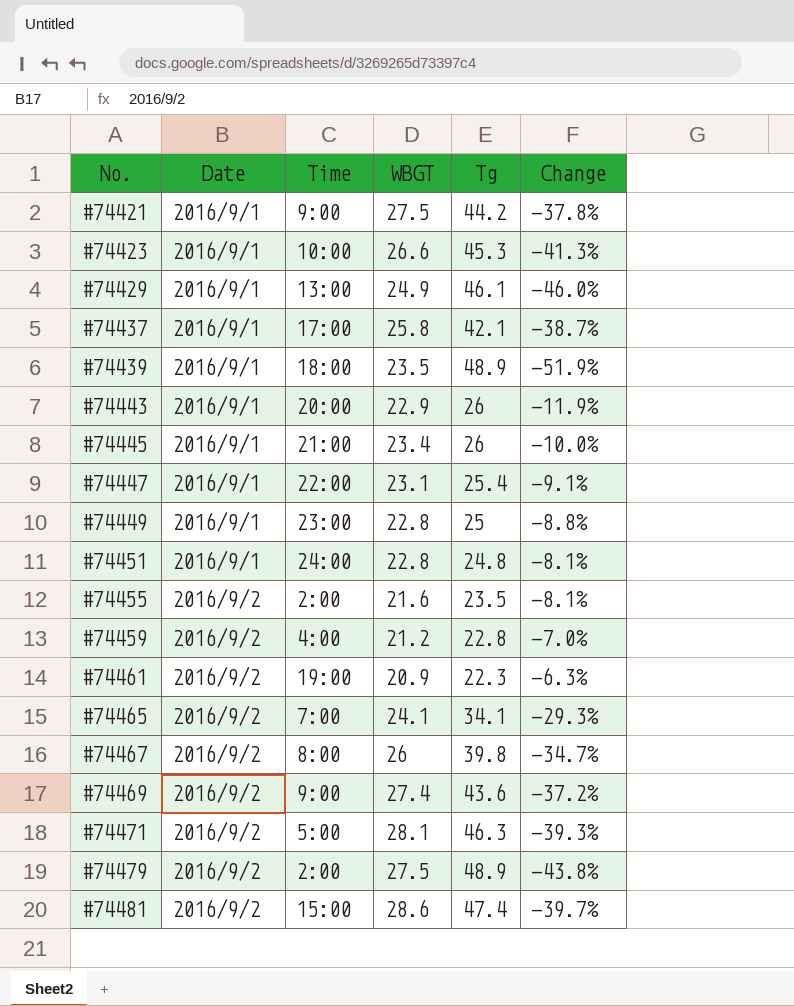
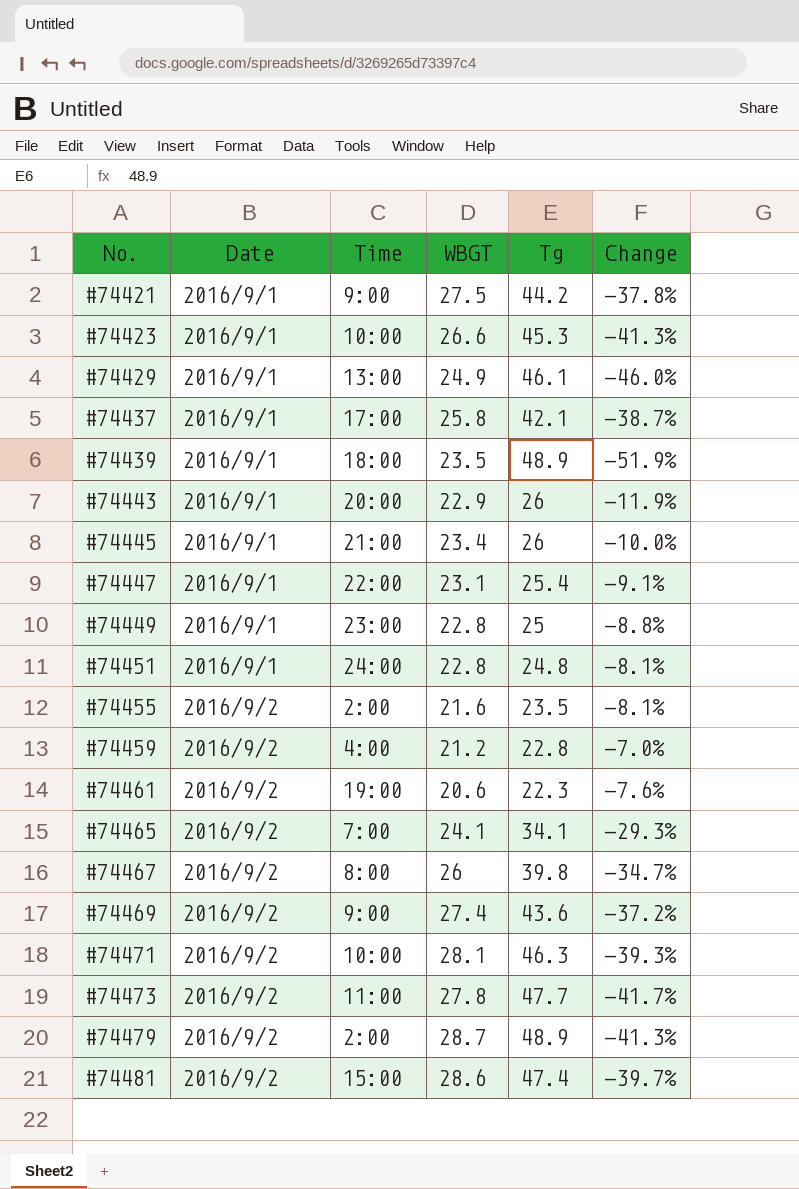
#74461 | WBGT: 20.9 -> 20.6
#74461 | Change: -6.3% -> -7.6%
#74471 | Time: 5:00 -> 10:00
row #74473: none -> 2016/9/2 | 11:00 | 27.8 | 47.7 | -41.7%
#74479 | WBGT: 27.5 -> 28.7
#74479 | Change: -43.8% -> -41.3%

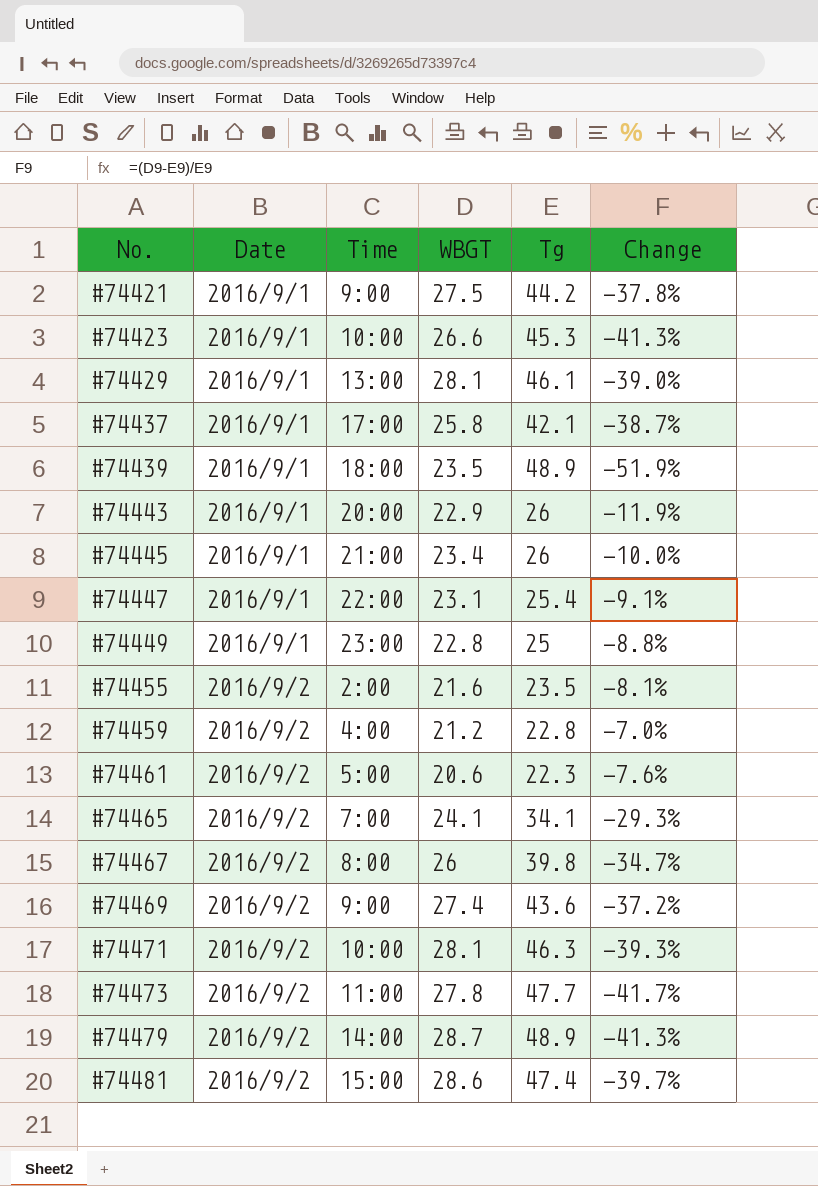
row #74451: 2016/9/1 | 24:00 | 22.8 | 24.8 | -8.1% -> none
#74429 | WBGT: 24.9 -> 28.1
#74429 | Change: -46.0% -> -39.0%
#74461 | Time: 19:00 -> 5:00
#74479 | Time: 2:00 -> 14:00

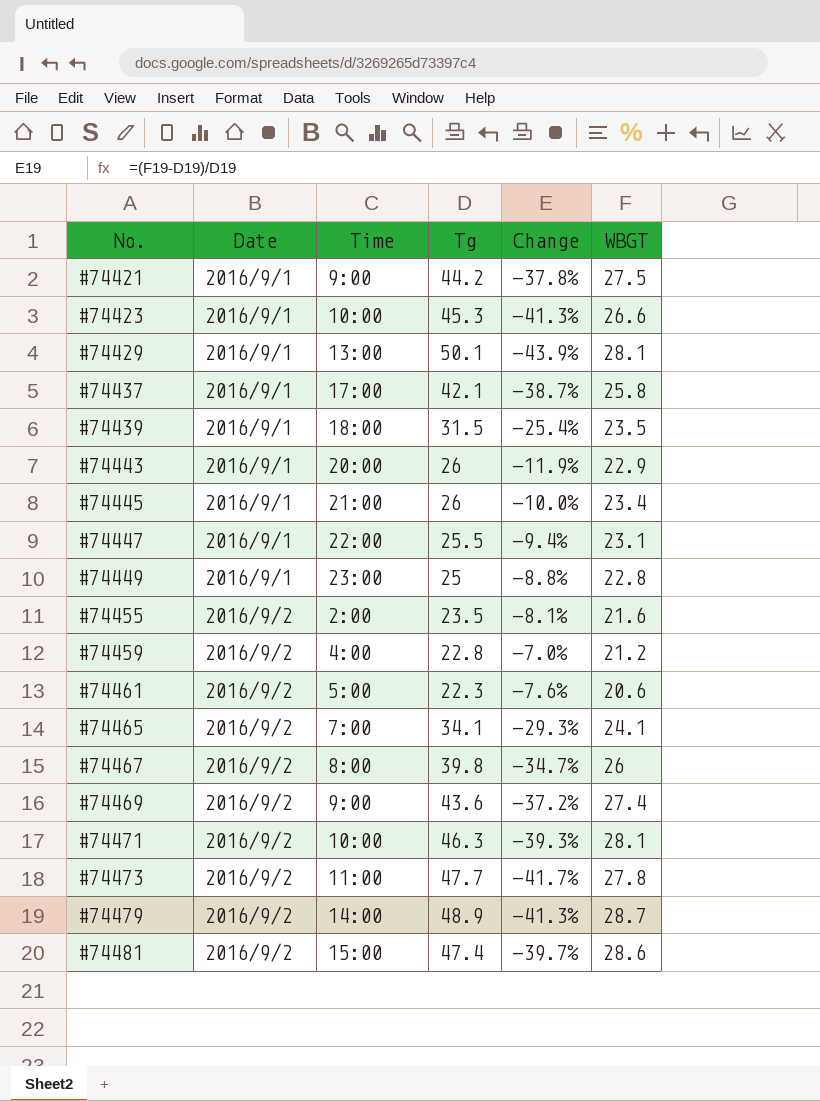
column WBGT | position: 4 -> 6
#74429 | Tg: 46.1 -> 50.1
#74429 | Change: -39.0% -> -43.9%
#74439 | Tg: 48.9 -> 31.5
#74439 | Change: -51.9% -> -25.4%
#74447 | Tg: 25.4 -> 25.5
#74447 | Change: -9.1% -> -9.4%

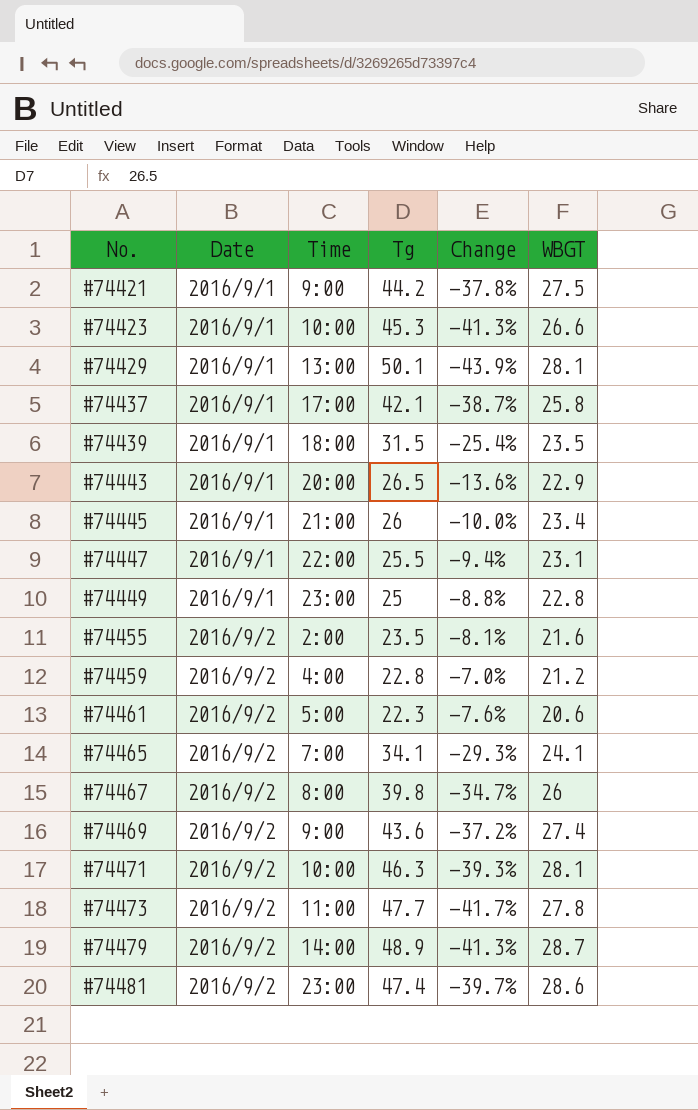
#74443 | Tg: 26 -> 26.5
#74443 | Change: -11.9% -> -13.6%
#74481 | Time: 15:00 -> 23:00

